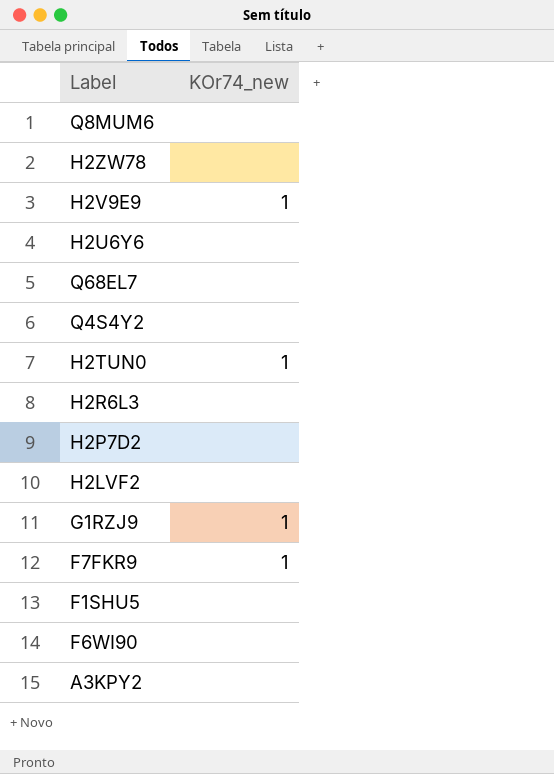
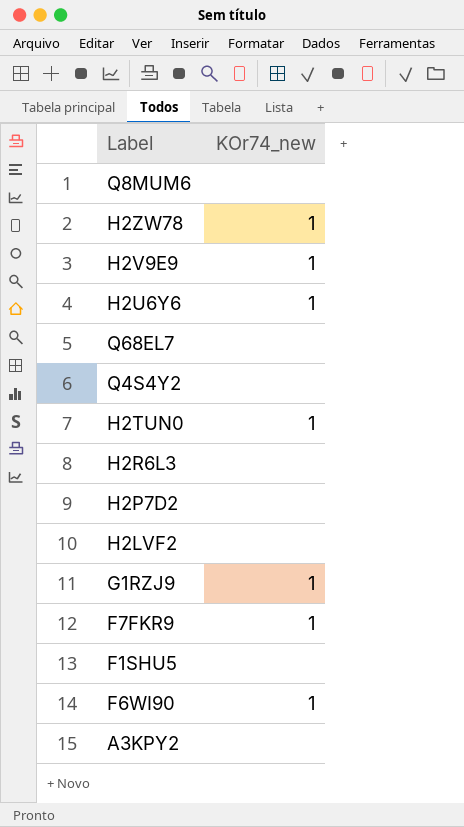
H2ZW78 | KOr74_new: none -> 1
H2U6Y6 | KOr74_new: none -> 1
F6WI90 | KOr74_new: none -> 1

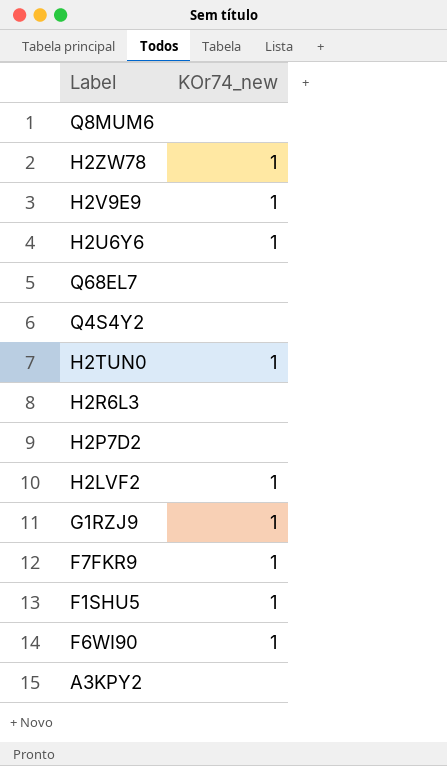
H2LVF2 | KOr74_new: none -> 1
F1SHU5 | KOr74_new: none -> 1

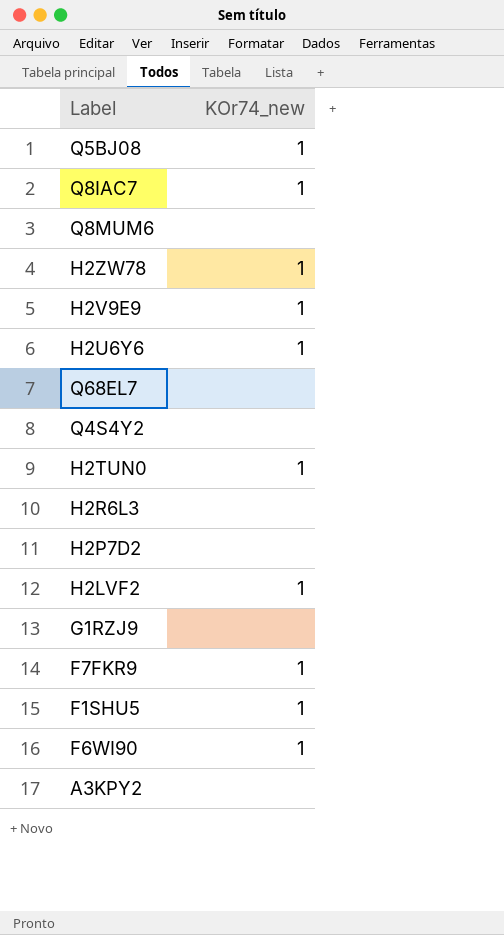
row Q5BJ08: none -> 1
row Q8IAC7: none -> 1
G1RZJ9 | KOr74_new: 1 -> none

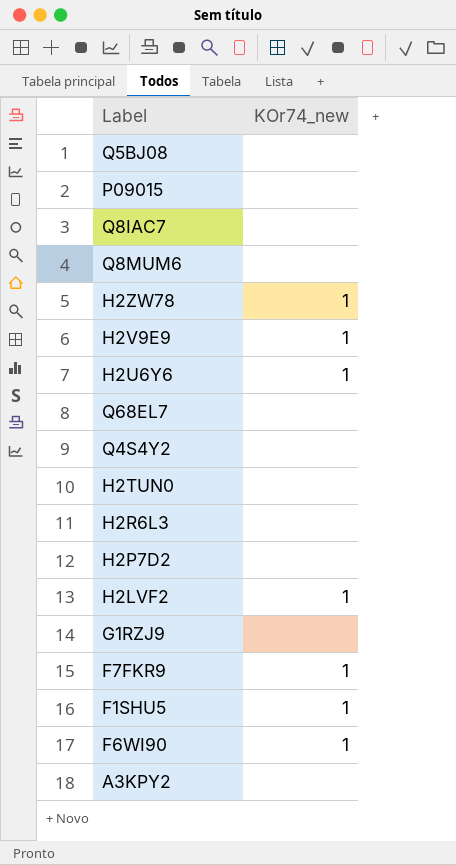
Q5BJ08 | KOr74_new: 1 -> none
row P09015: none -> none
Q8IAC7 | KOr74_new: 1 -> none
H2TUN0 | KOr74_new: 1 -> none

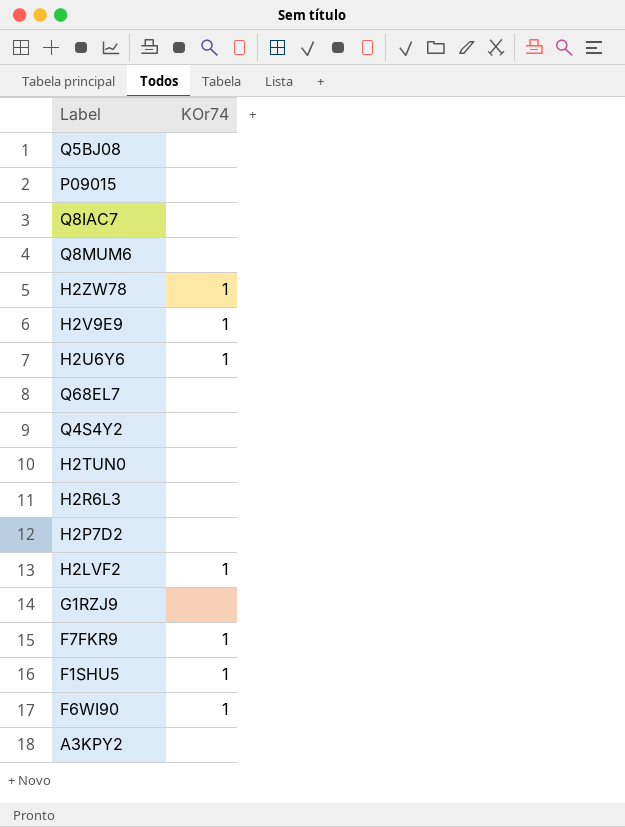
column name: KOr74_new -> KOr74

